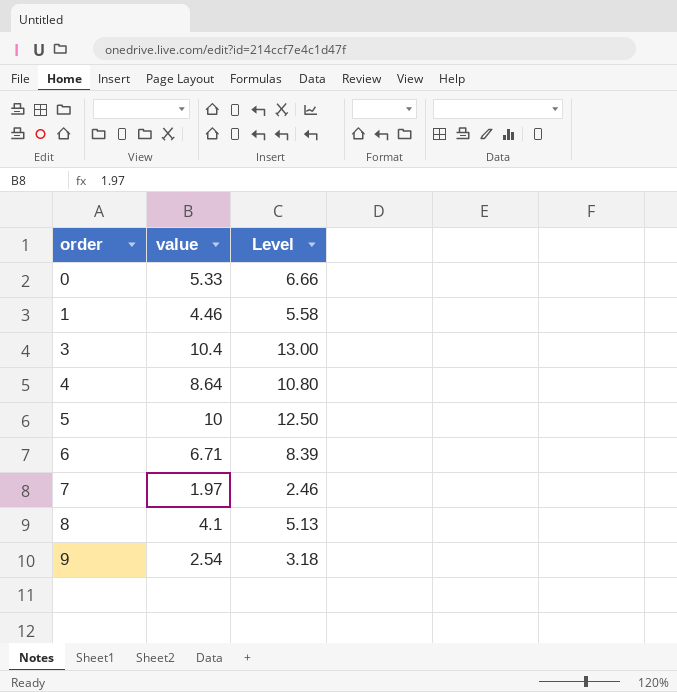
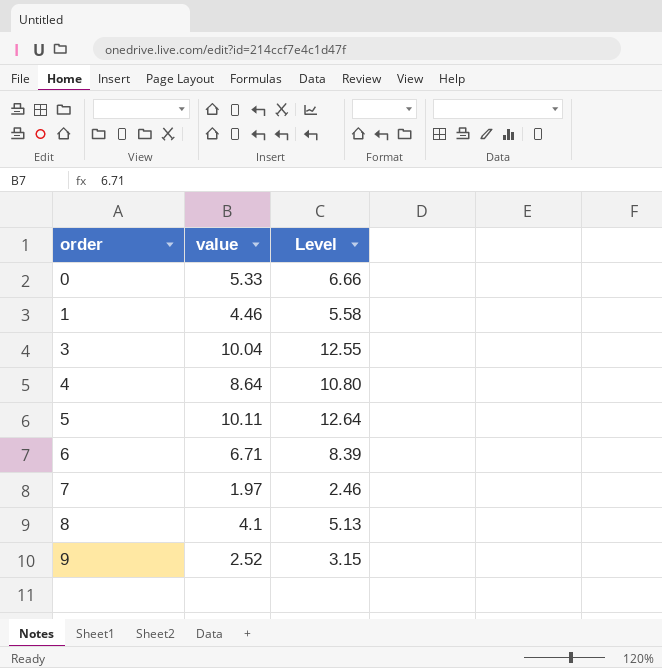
3 | value: 10.4 -> 10.04
3 | Level: 13.00 -> 12.55
5 | value: 10 -> 10.11
5 | Level: 12.50 -> 12.64
9 | value: 2.54 -> 2.52
9 | Level: 3.18 -> 3.15

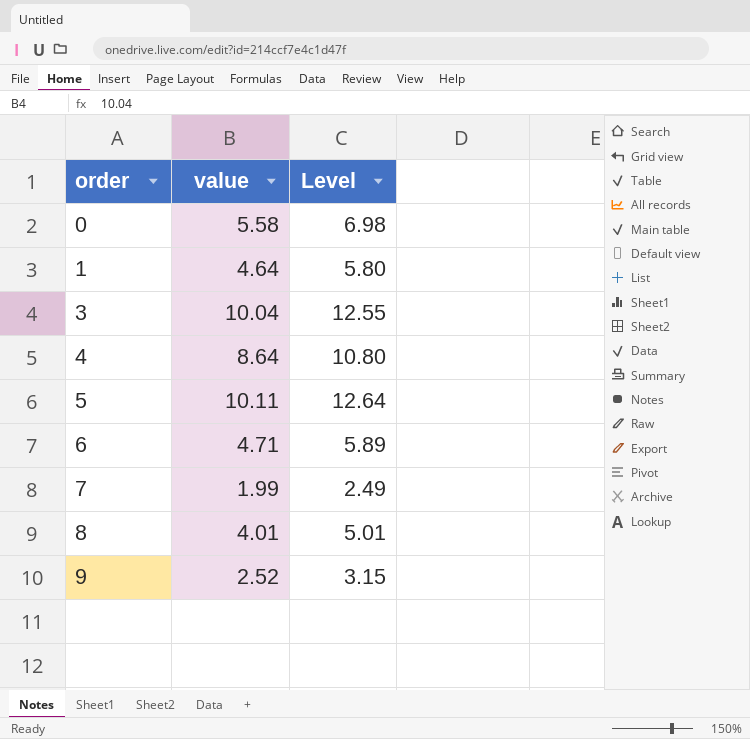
0 | value: 5.33 -> 5.58
0 | Level: 6.66 -> 6.98
1 | value: 4.46 -> 4.64
1 | Level: 5.58 -> 5.80
6 | value: 6.71 -> 4.71
6 | Level: 8.39 -> 5.89
7 | value: 1.97 -> 1.99
7 | Level: 2.46 -> 2.49
8 | value: 4.1 -> 4.01
8 | Level: 5.13 -> 5.01

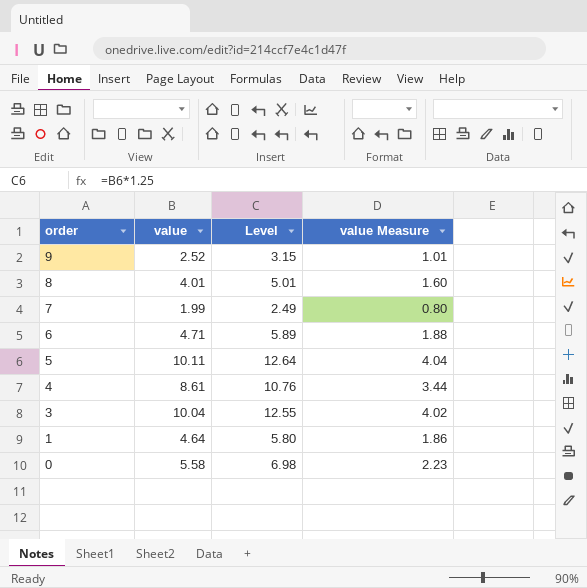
row order: order ascending -> order descending
column value Measure | formula: none -> [value] * 0.4
4 | value: 8.64 -> 8.61
4 | Level: 10.80 -> 10.76

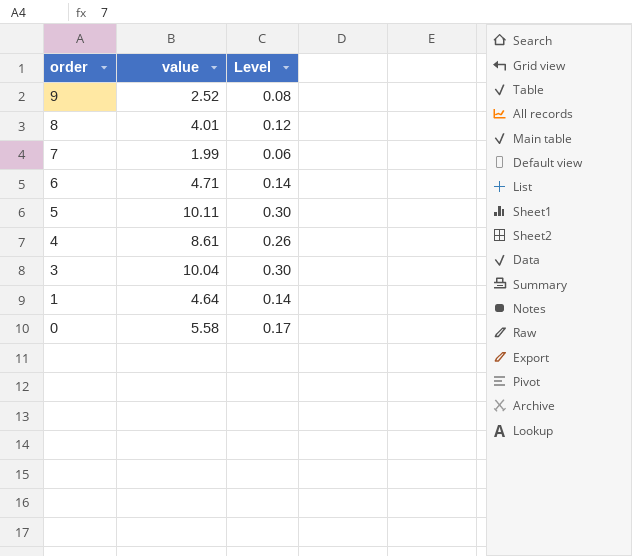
column value Measure | formula: [value] * 0.4 -> none
column Level | formula: [value] * 1.25 -> [value] * 0.03

